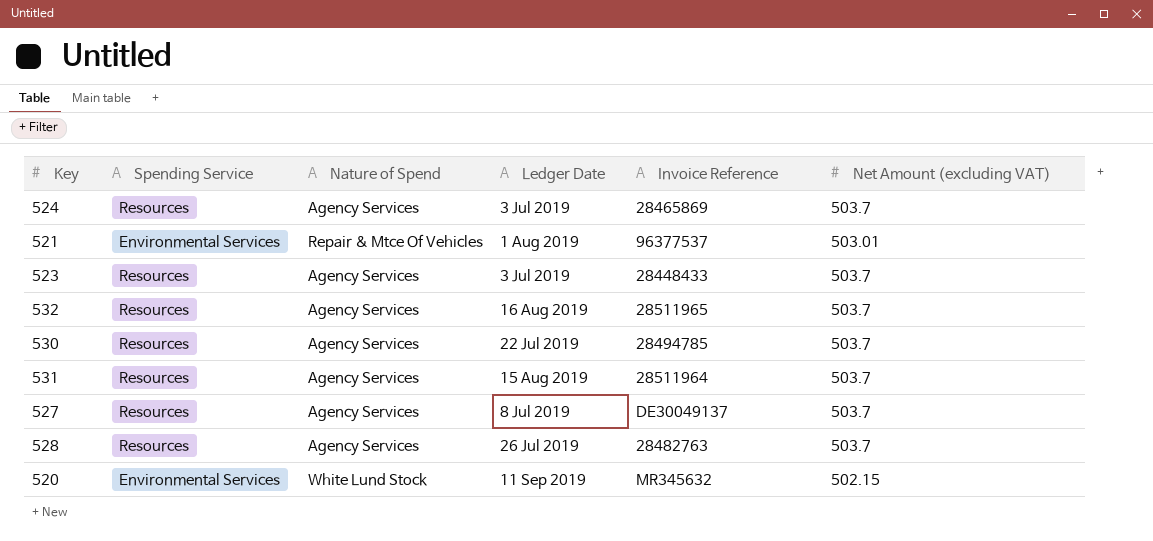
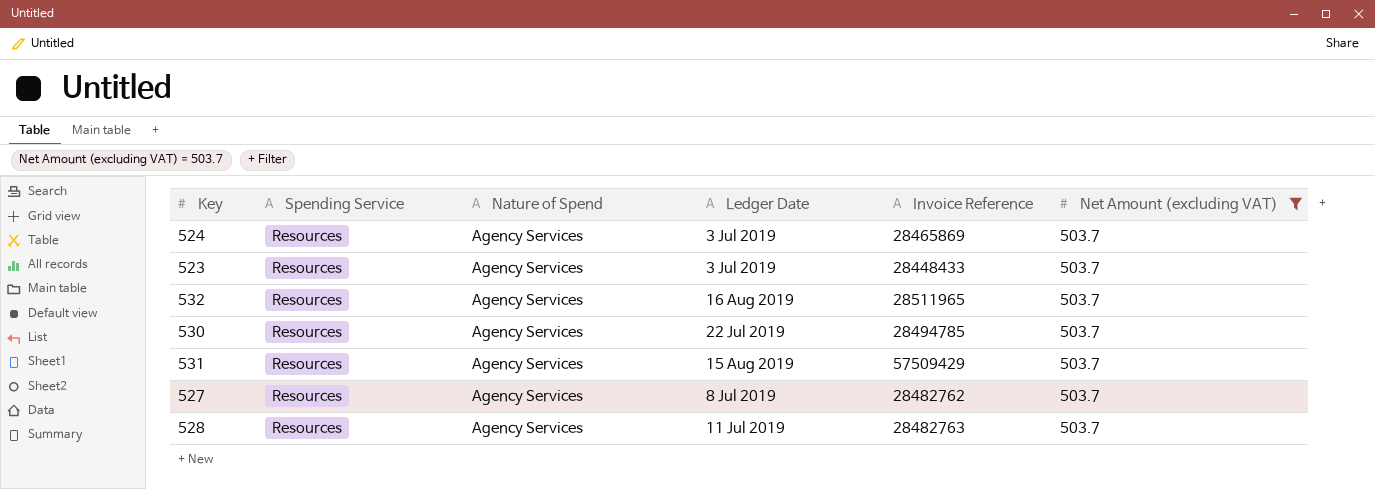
filter: none -> Net Amount (excluding VAT) = 503.7
531 | Invoice Reference: 28511964 -> 57509429
527 | Invoice Reference: DE30049137 -> 28482762
528 | Ledger Date: 26 Jul 2019 -> 11 Jul 2019

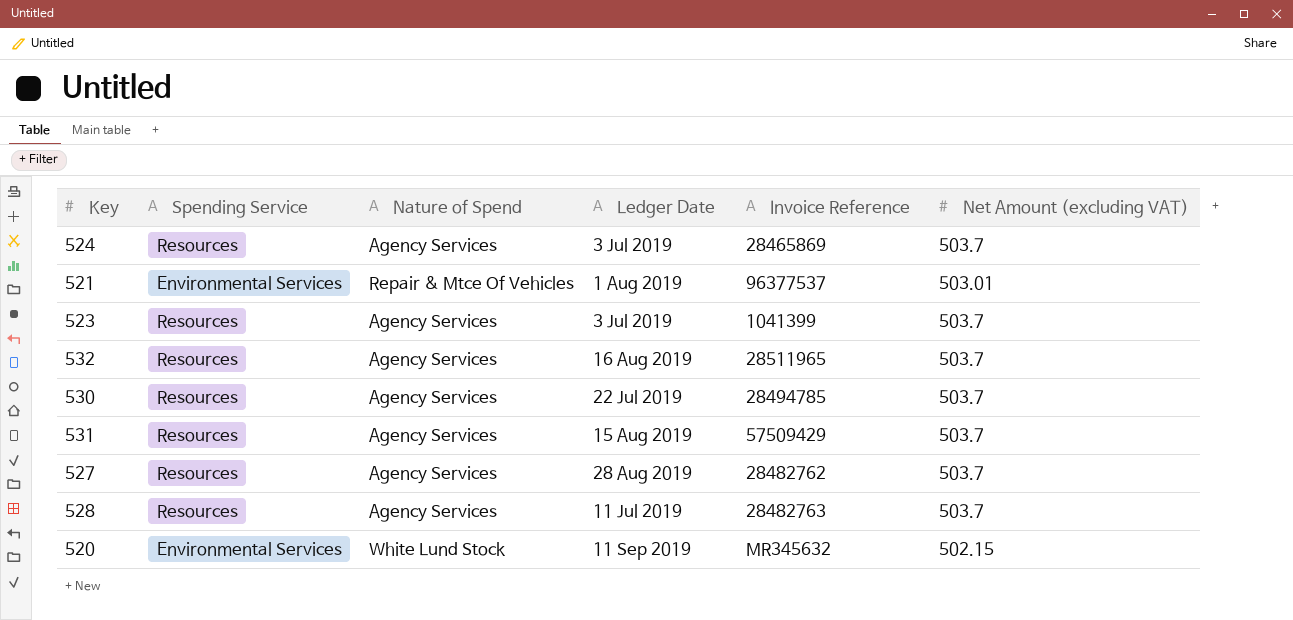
filter: Net Amount (excluding VAT) = 503.7 -> none
523 | Invoice Reference: 28448433 -> 1041399
527 | Ledger Date: 8 Jul 2019 -> 28 Aug 2019

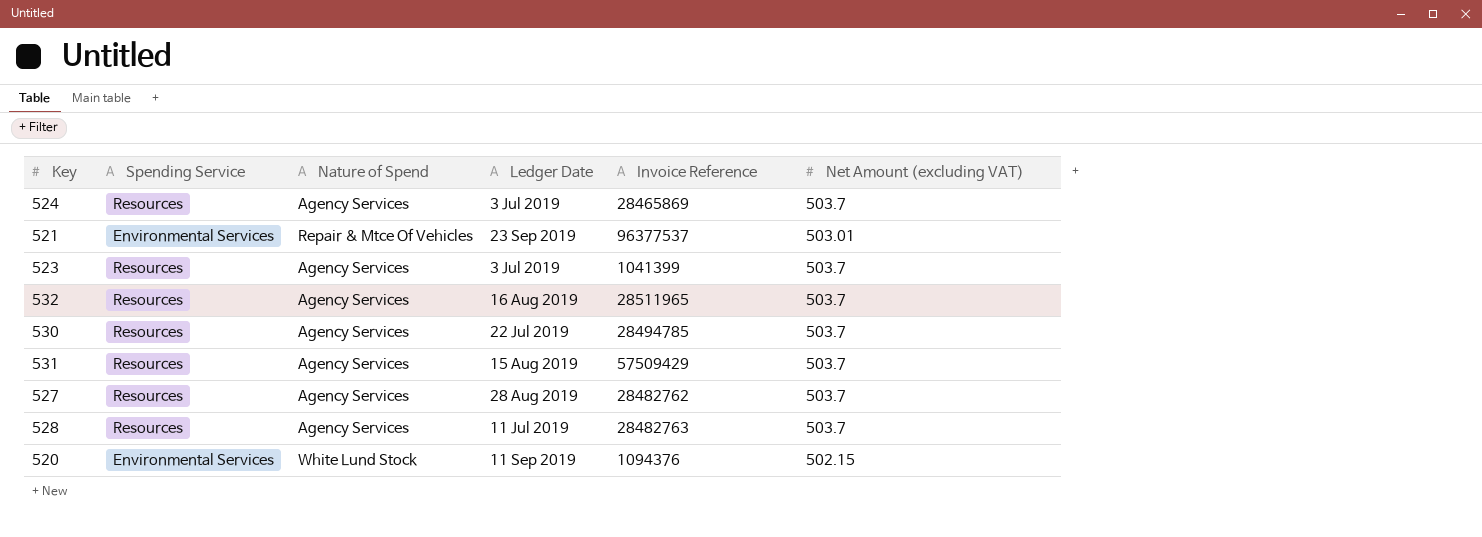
521 | Ledger Date: 1 Aug 2019 -> 23 Sep 2019
520 | Invoice Reference: MR345632 -> 1094376

